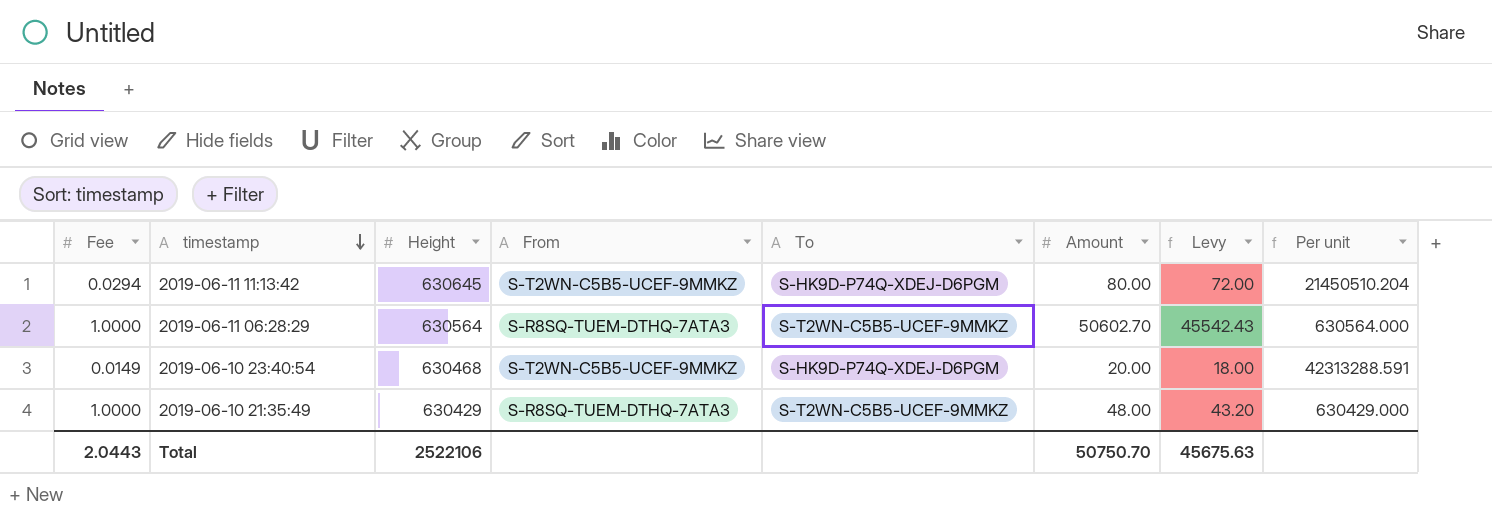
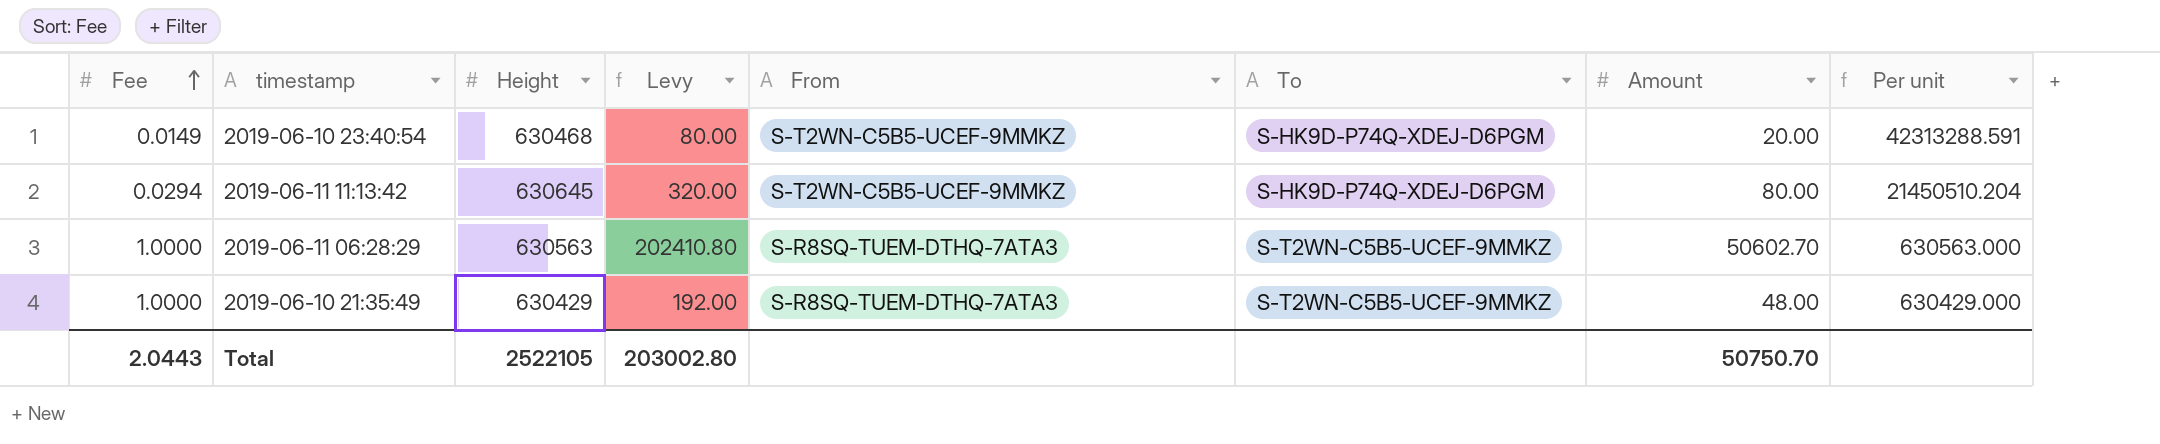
row order: timestamp descending -> Fee ascending
column Levy | formula: [Amount] * 0.9 -> [Amount] * 4
column Levy | position: 7 -> 4
2019-06-11 06:28:29 | Height: 630564 -> 630563
2019-06-11 06:28:29 | Per unit: 630564.000 -> 630563.000
Total | Height: 2522106 -> 2522105
Total | Levy: 45675.63 -> 203002.80

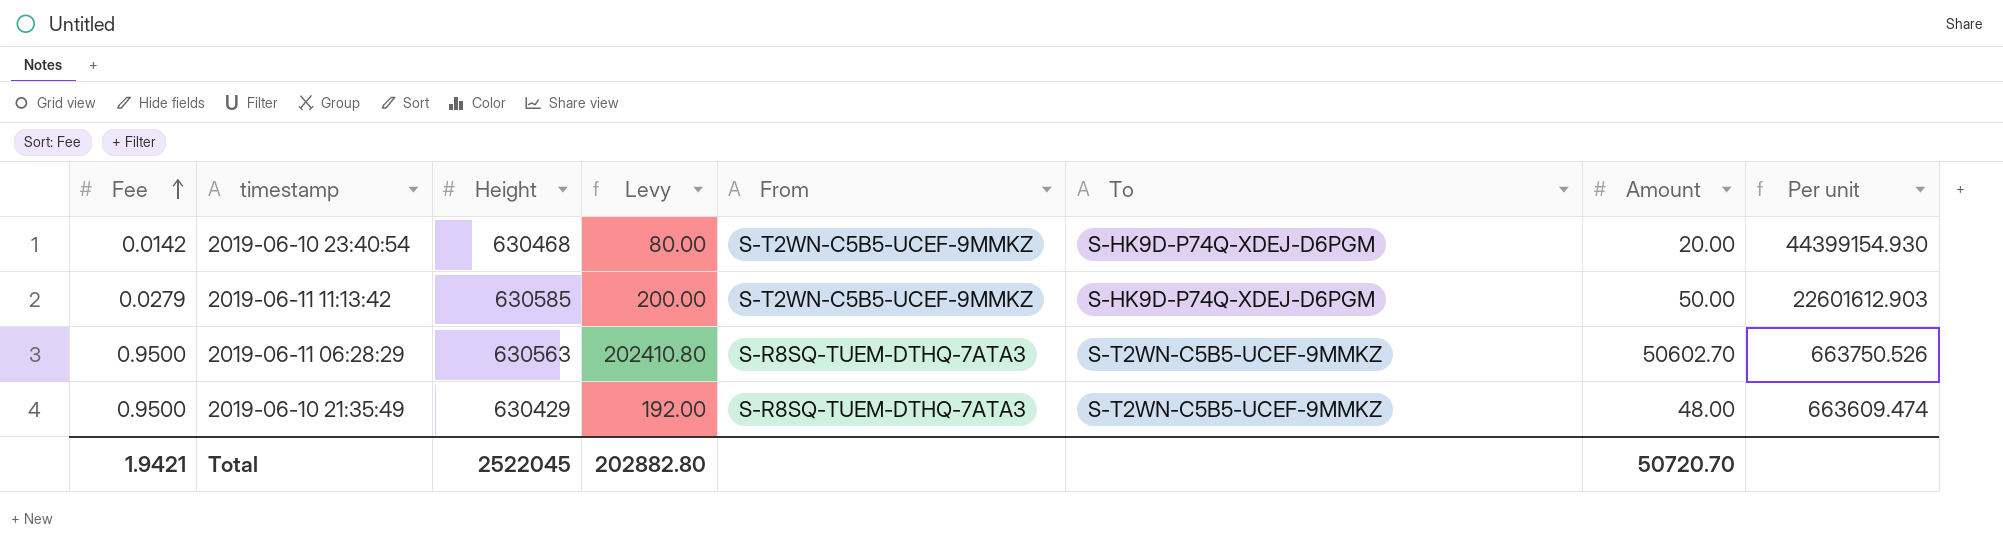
2019-06-10 23:40:54 | Fee: 0.0149 -> 0.0142
2019-06-10 23:40:54 | Per unit: 42313288.591 -> 44399154.930
2019-06-11 11:13:42 | Fee: 0.0294 -> 0.0279
2019-06-11 11:13:42 | Height: 630645 -> 630585
2019-06-11 11:13:42 | Levy: 320.00 -> 200.00
2019-06-11 11:13:42 | Amount: 80.00 -> 50.00
2019-06-11 11:13:42 | Per unit: 21450510.204 -> 22601612.903
2019-06-11 06:28:29 | Fee: 1.0000 -> 0.9500
2019-06-11 06:28:29 | Per unit: 630563.000 -> 663750.526
2019-06-10 21:35:49 | Fee: 1.0000 -> 0.9500
2019-06-10 21:35:49 | Per unit: 630429.000 -> 663609.474
Total | Fee: 2.0443 -> 1.9421
Total | Height: 2522105 -> 2522045
Total | Levy: 203002.80 -> 202882.80
Total | Amount: 50750.70 -> 50720.70

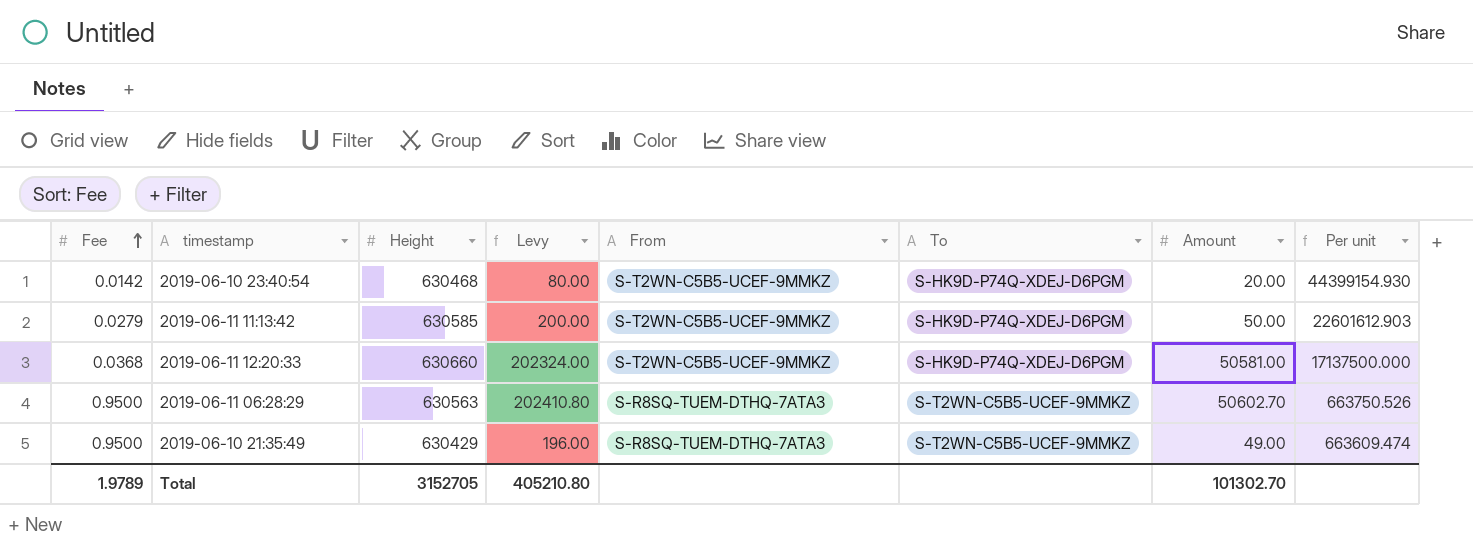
row 2019-06-11 12:20:33: none -> 0.0368 | 630660 | 202324.00 | S-T2WN-C5B5-UCEF-9MMKZ | S-HK9D-P74Q-XDEJ-D6PGM | 50581.00 | 17137500.000
2019-06-10 21:35:49 | Levy: 192.00 -> 196.00
2019-06-10 21:35:49 | Amount: 48.00 -> 49.00
Total | Fee: 1.9421 -> 1.9789
Total | Height: 2522045 -> 3152705
Total | Levy: 202882.80 -> 405210.80
Total | Amount: 50720.70 -> 101302.70

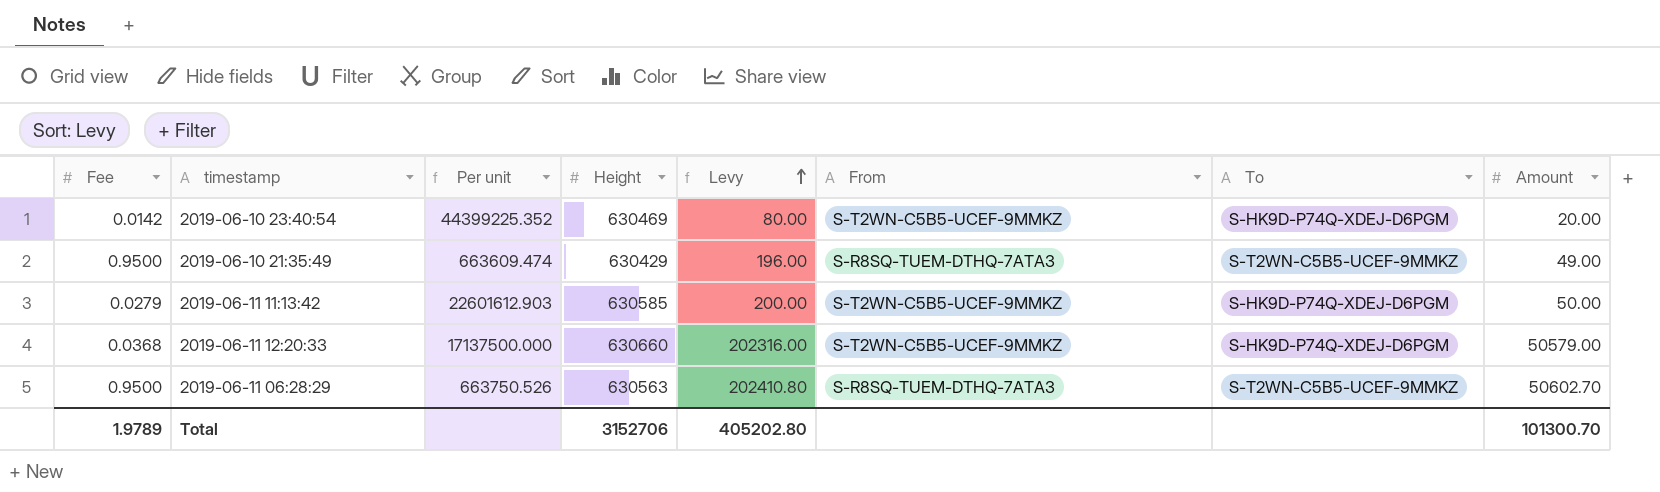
row order: Fee ascending -> Levy ascending
column Per unit | position: 8 -> 3
2019-06-10 23:40:54 | Per unit: 44399154.930 -> 44399225.352
2019-06-10 23:40:54 | Height: 630468 -> 630469
2019-06-11 12:20:33 | Levy: 202324.00 -> 202316.00
2019-06-11 12:20:33 | Amount: 50581.00 -> 50579.00
Total | Height: 3152705 -> 3152706
Total | Levy: 405210.80 -> 405202.80
Total | Amount: 101302.70 -> 101300.70

